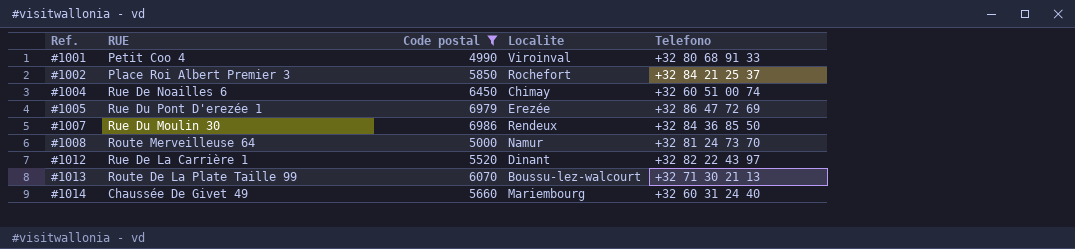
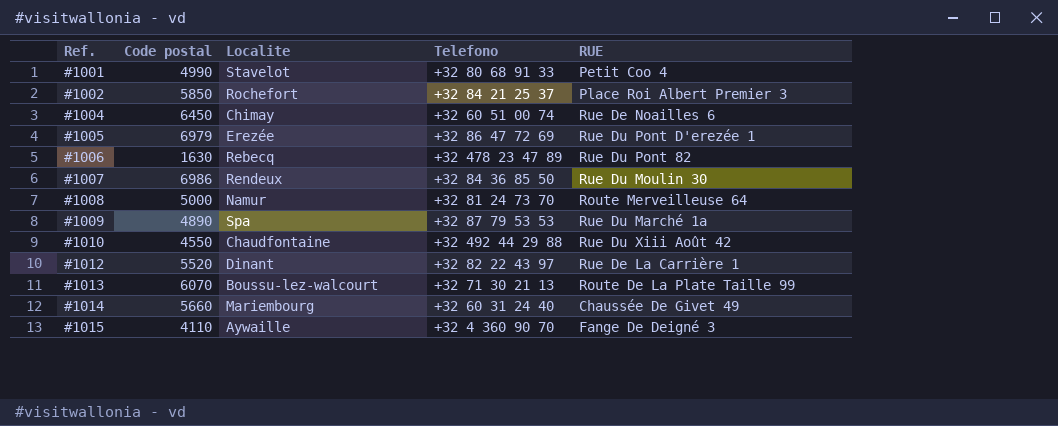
filter: Code postal >= 4990 -> none
column RUE | position: 2 -> 5
#1001 | Localite: Viroinval -> Stavelot

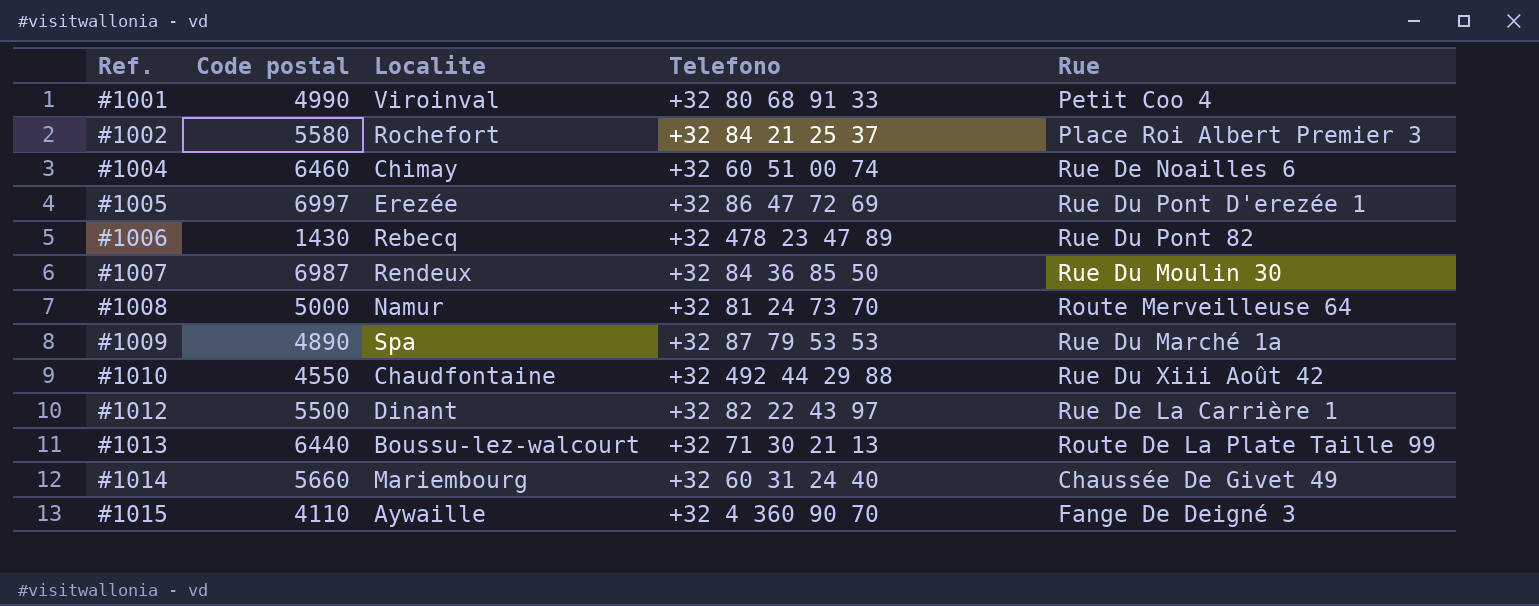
column name: RUE -> Rue
#1001 | Localite: Stavelot -> Viroinval
#1002 | Code postal: 5850 -> 5580
#1004 | Code postal: 6450 -> 6460
#1005 | Code postal: 6979 -> 6997
#1006 | Code postal: 1630 -> 1430
#1007 | Code postal: 6986 -> 6987
#1012 | Code postal: 5520 -> 5500
#1013 | Code postal: 6070 -> 6440

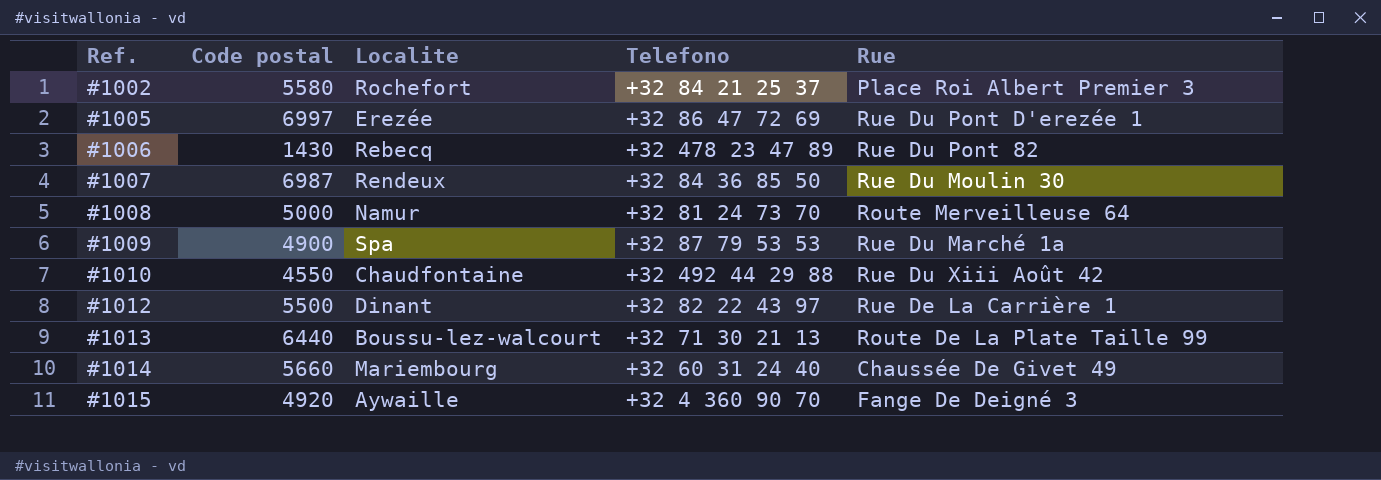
row #1001: 4990 | Viroinval | +32 80 68 91 33 | Petit Coo 4 -> none
row #1004: 6460 | Chimay | +32 60 51 00 74 | Rue De Noailles 6 -> none
#1009 | Code postal: 4890 -> 4900
#1015 | Code postal: 4110 -> 4920

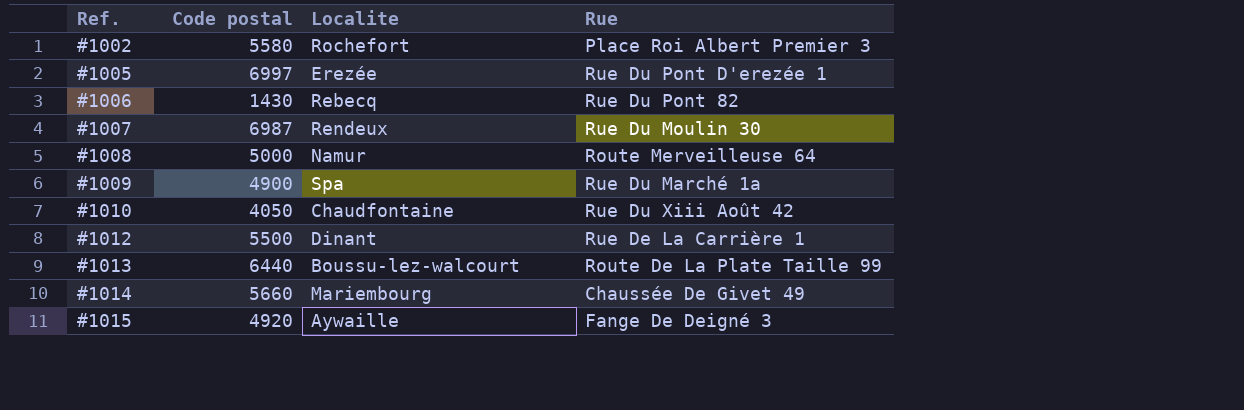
column Telefono | position: 4 -> none
#1010 | Code postal: 4550 -> 4050

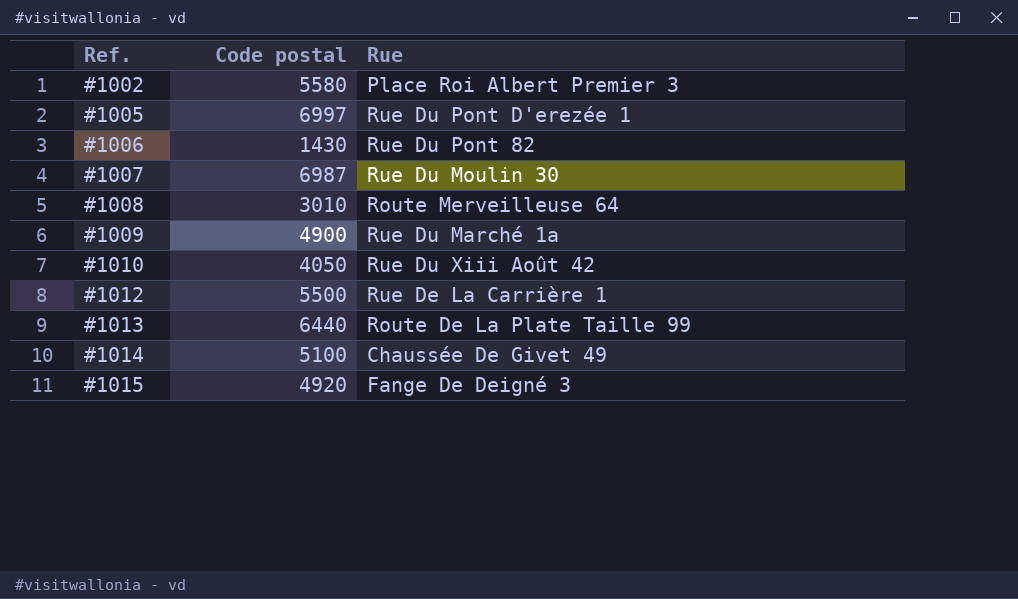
column Localite | position: 3 -> none
#1008 | Code postal: 5000 -> 3010
#1014 | Code postal: 5660 -> 5100

